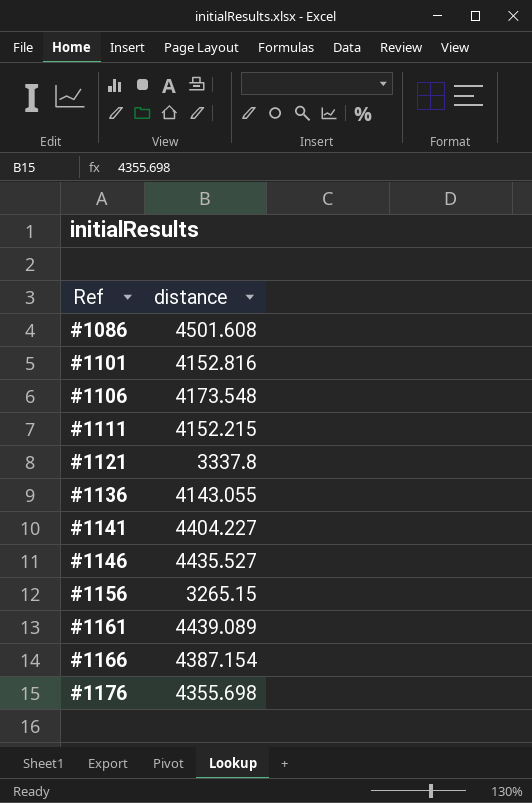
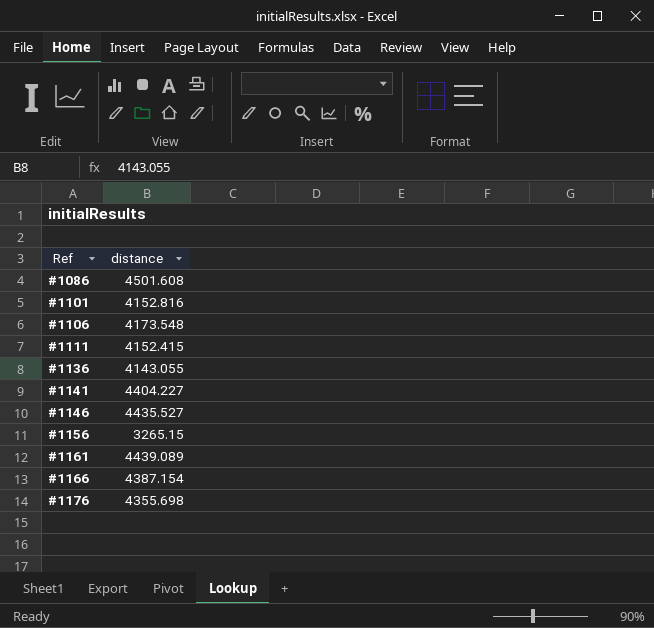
row #1121: 3337.8 -> none
#1111 | distance: 4152.215 -> 4152.415

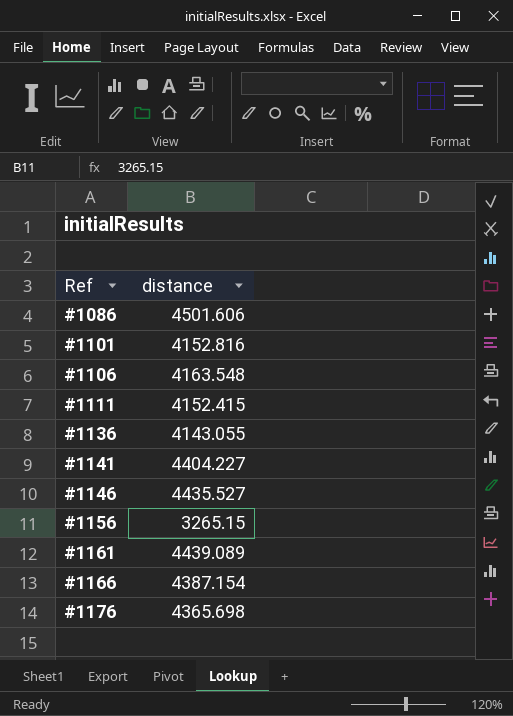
#1086 | distance: 4501.608 -> 4501.606
#1106 | distance: 4173.548 -> 4163.548
#1176 | distance: 4355.698 -> 4365.698

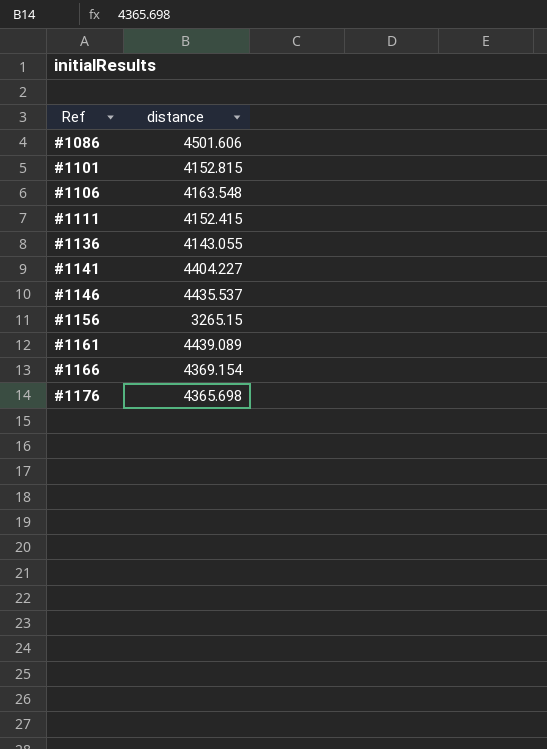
#1101 | distance: 4152.816 -> 4152.815
#1146 | distance: 4435.527 -> 4435.537
#1166 | distance: 4387.154 -> 4369.154

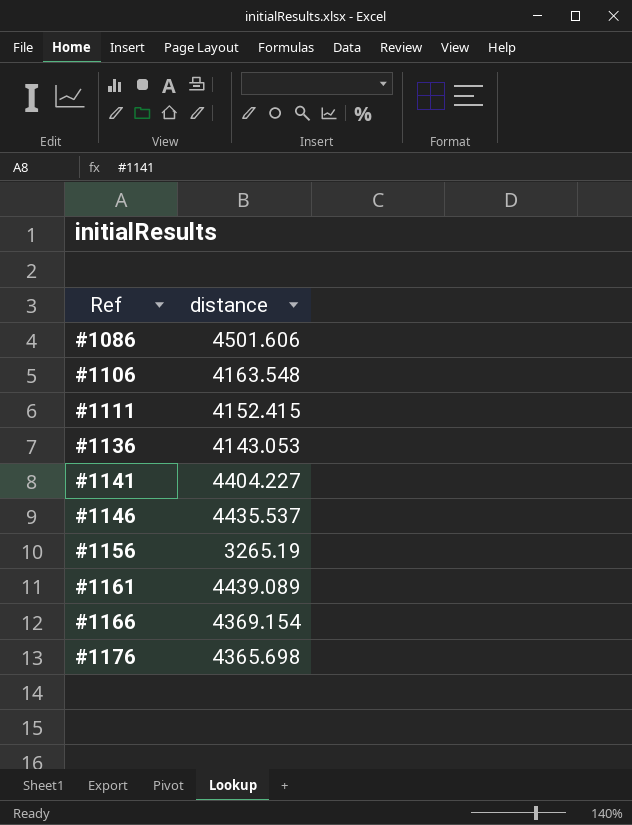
row #1101: 4152.815 -> none
#1136 | distance: 4143.055 -> 4143.053
#1156 | distance: 3265.15 -> 3265.19

